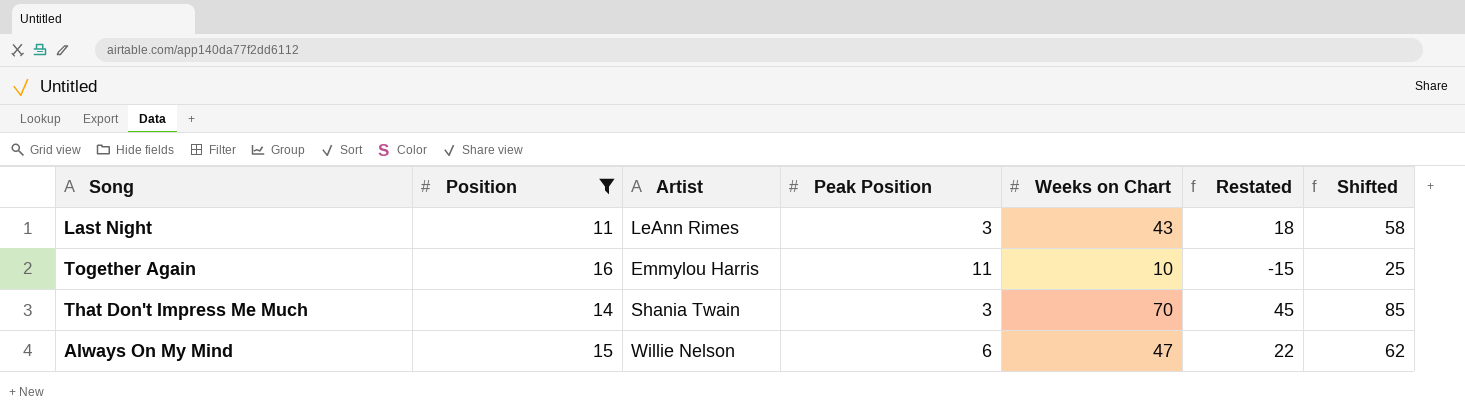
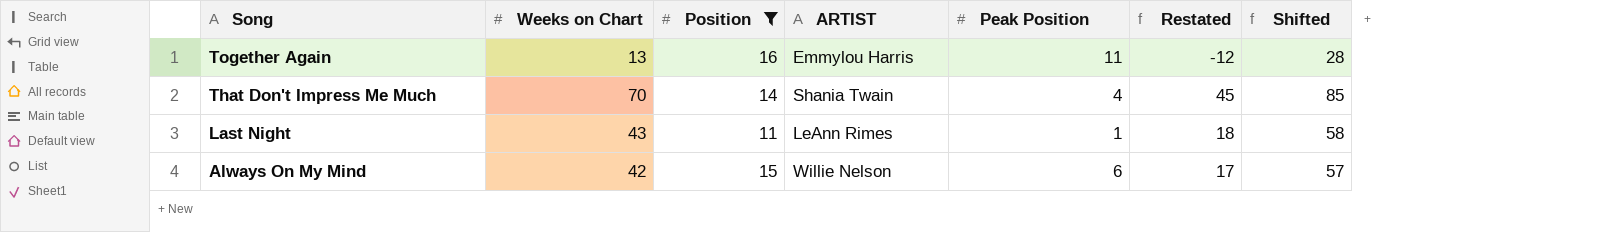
row order: none -> Song descending
column Weeks on Chart | position: 5 -> 2
column name: Artist -> ARTIST
Together Again | Weeks on Chart: 10 -> 13
Together Again | Restated: -15 -> -12
Together Again | Shifted: 25 -> 28
That Don't Impress Me Much | Peak Position: 3 -> 4
Last Night | Peak Position: 3 -> 1
Always On My Mind | Weeks on Chart: 47 -> 42
Always On My Mind | Restated: 22 -> 17
Always On My Mind | Shifted: 62 -> 57

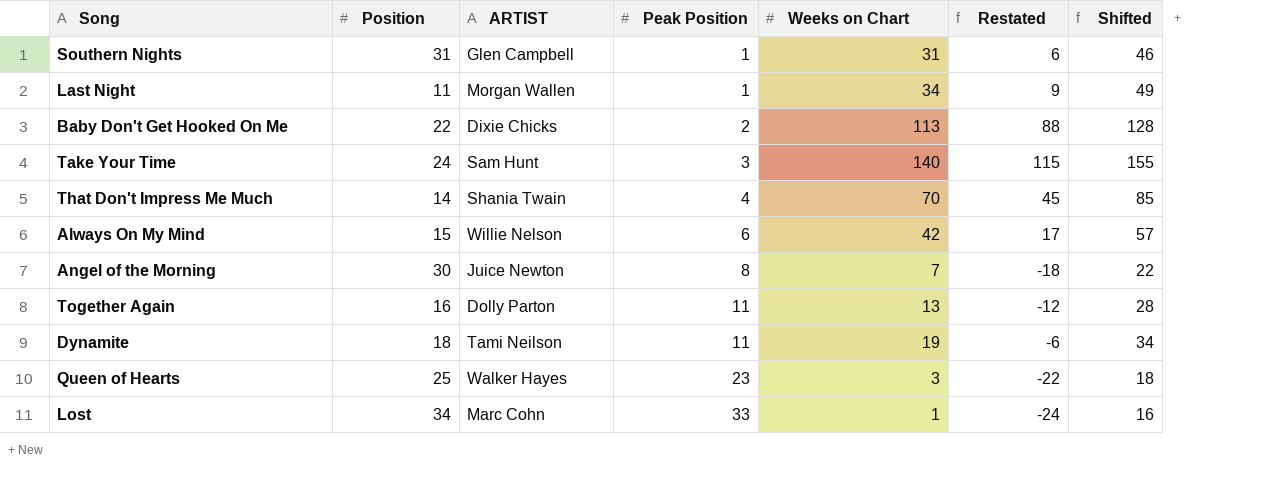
filter: Position <= 16 -> none
row order: Song descending -> Peak Position ascending
column Weeks on Chart | position: 2 -> 5
Last Night | ARTIST: LeAnn Rimes -> Morgan Wallen
Last Night | Weeks on Chart: 43 -> 34
Last Night | Restated: 18 -> 9
Last Night | Shifted: 58 -> 49
Together Again | ARTIST: Emmylou Harris -> Dolly Parton

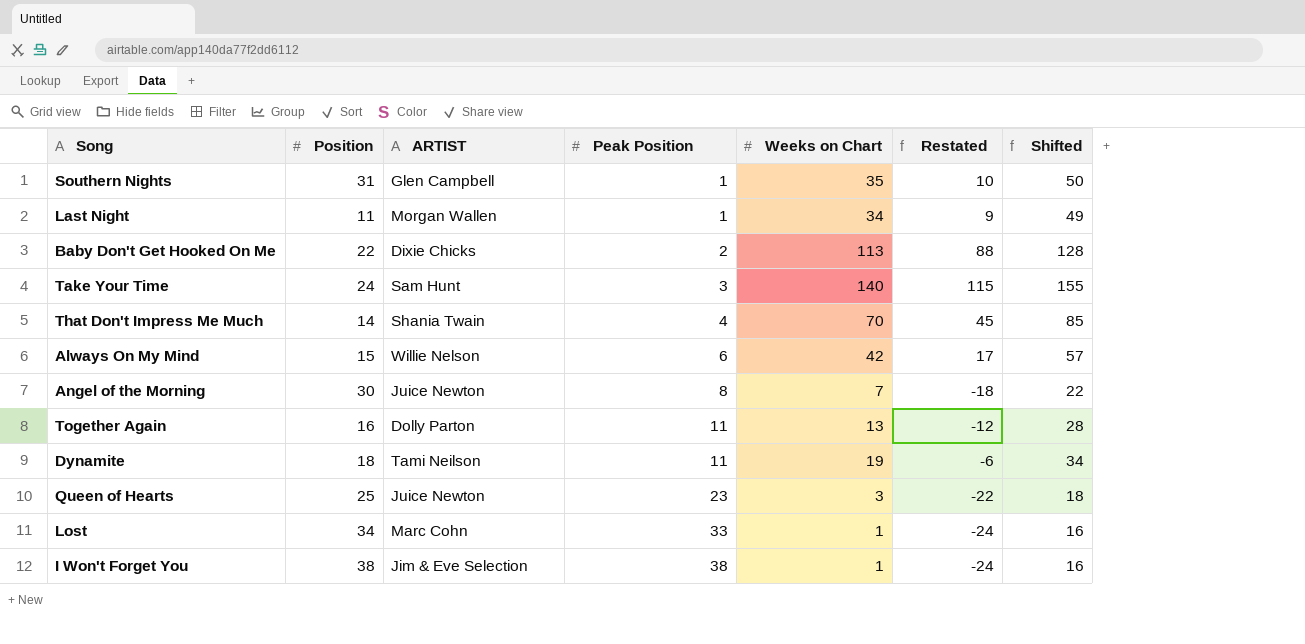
Southern Nights | Weeks on Chart: 31 -> 35
Southern Nights | Restated: 6 -> 10
Southern Nights | Shifted: 46 -> 50
Queen of Hearts | ARTIST: Walker Hayes -> Juice Newton
row I Won't Forget You: none -> 38 | Jim & Eve Selection | 38 | 1 | -24 | 16

